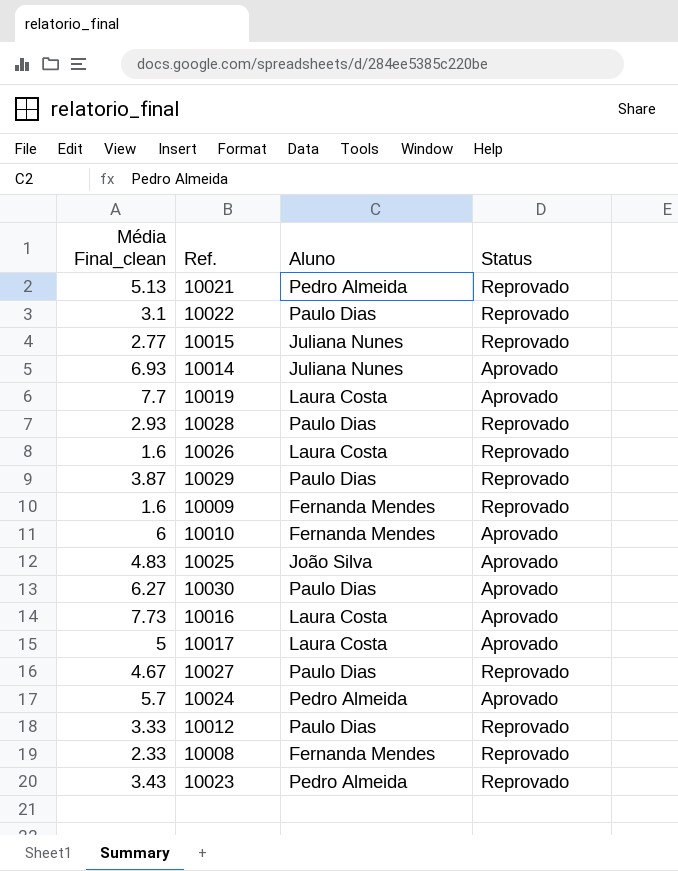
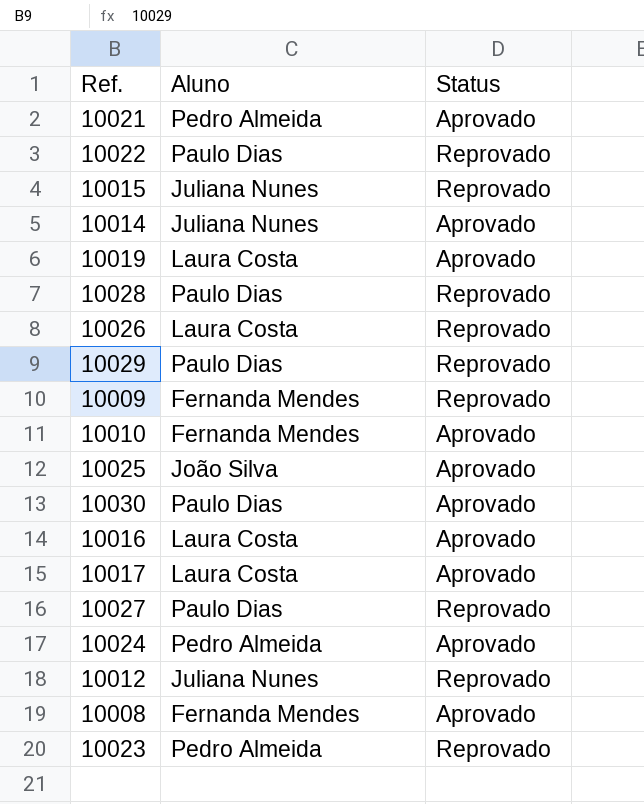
column Média Final_clean | position: 1 -> none
10021 | Status: Reprovado -> Aprovado
10012 | Aluno: Paulo Dias -> Juliana Nunes
10008 | Status: Reprovado -> Aprovado

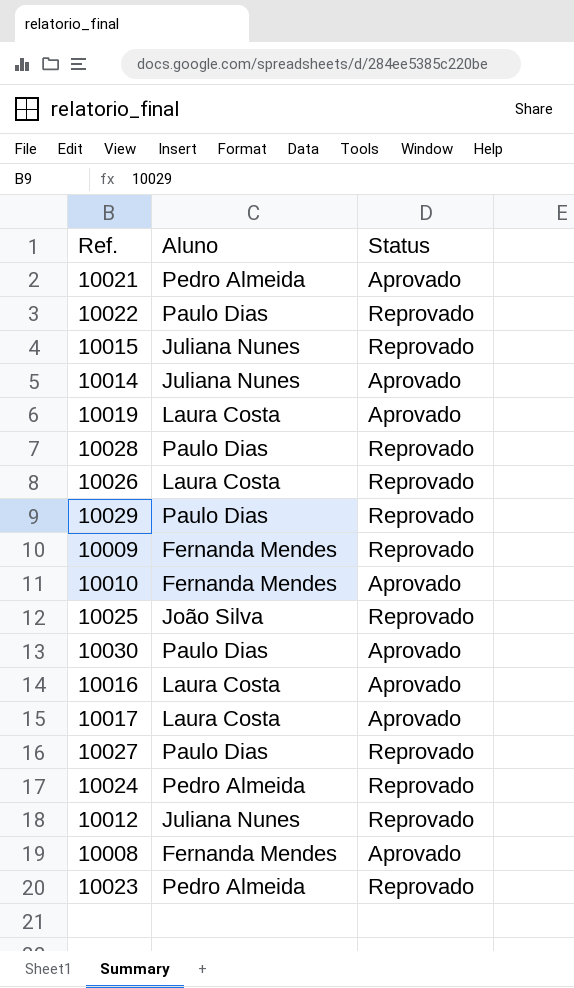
10025 | Status: Aprovado -> Reprovado
10024 | Status: Aprovado -> Reprovado

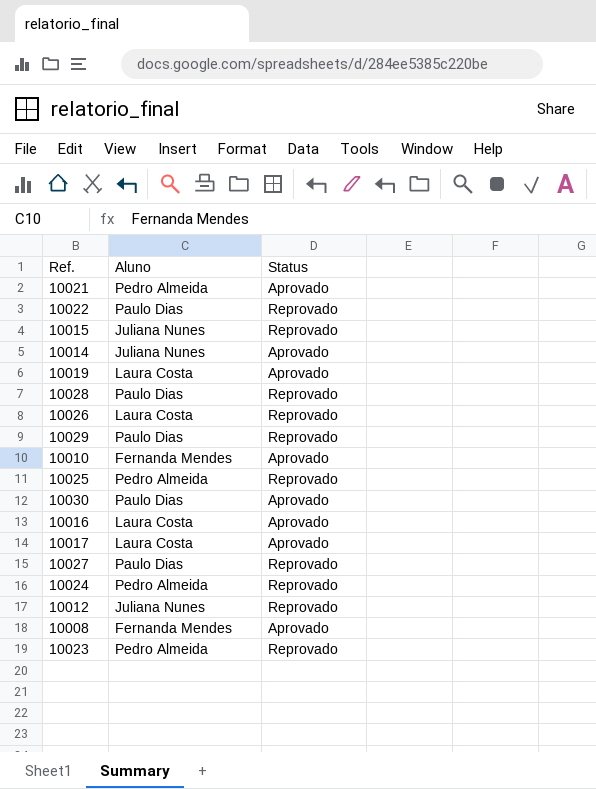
row 10009: Fernanda Mendes | Reprovado -> none
10025 | Aluno: João Silva -> Pedro Almeida

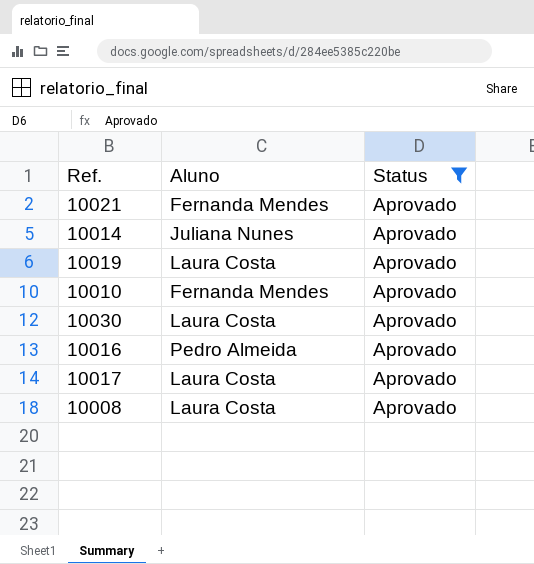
filter: none -> Status = Aprovado
10021 | Aluno: Pedro Almeida -> Fernanda Mendes
10030 | Aluno: Paulo Dias -> Laura Costa
10016 | Aluno: Laura Costa -> Pedro Almeida
10008 | Aluno: Fernanda Mendes -> Laura Costa

